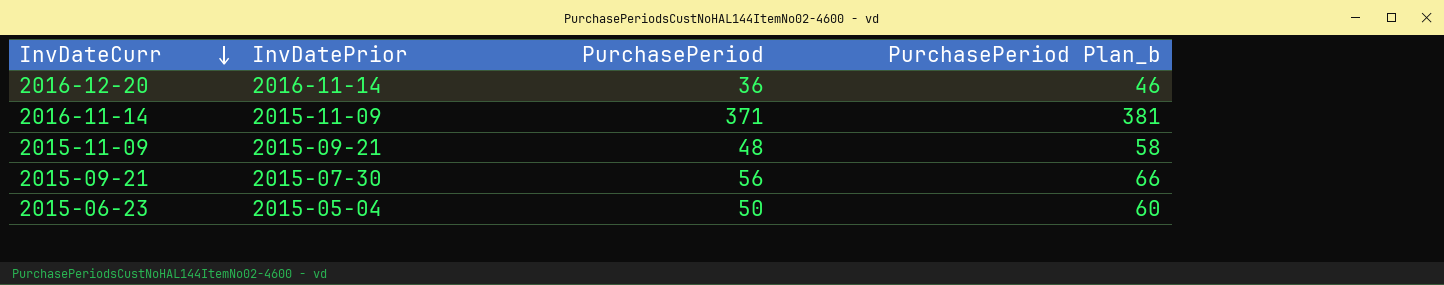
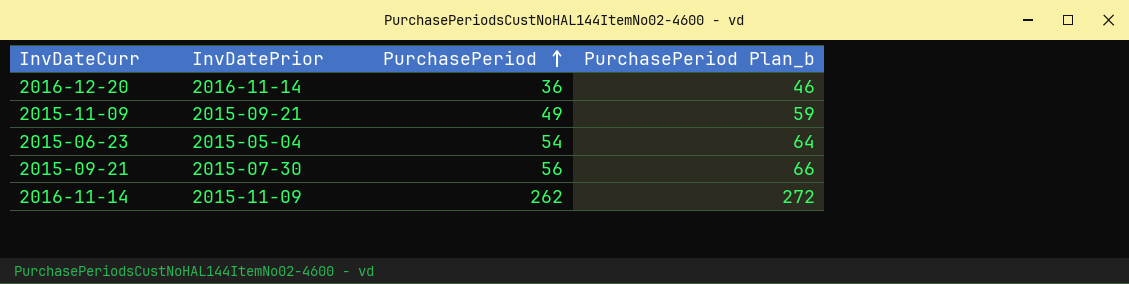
row order: InvDateCurr descending -> PurchasePeriod ascending
2015-11-09 | PurchasePeriod: 48 -> 49
2015-11-09 | PurchasePeriod Plan_b: 58 -> 59
2015-06-23 | PurchasePeriod: 50 -> 54
2015-06-23 | PurchasePeriod Plan_b: 60 -> 64
2016-11-14 | PurchasePeriod: 371 -> 262
2016-11-14 | PurchasePeriod Plan_b: 381 -> 272

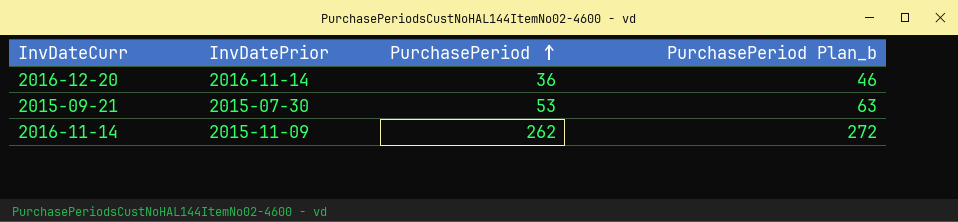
row 2015-11-09: 2015-09-21 | 49 | 59 -> none
row 2015-06-23: 2015-05-04 | 54 | 64 -> none
2015-09-21 | PurchasePeriod: 56 -> 53
2015-09-21 | PurchasePeriod Plan_b: 66 -> 63

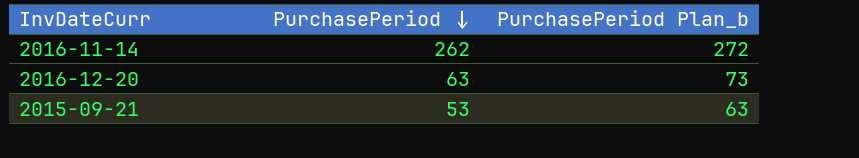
row order: PurchasePeriod ascending -> PurchasePeriod descending
column InvDatePrior | position: 2 -> none
2016-12-20 | PurchasePeriod: 36 -> 63
2016-12-20 | PurchasePeriod Plan_b: 46 -> 73

